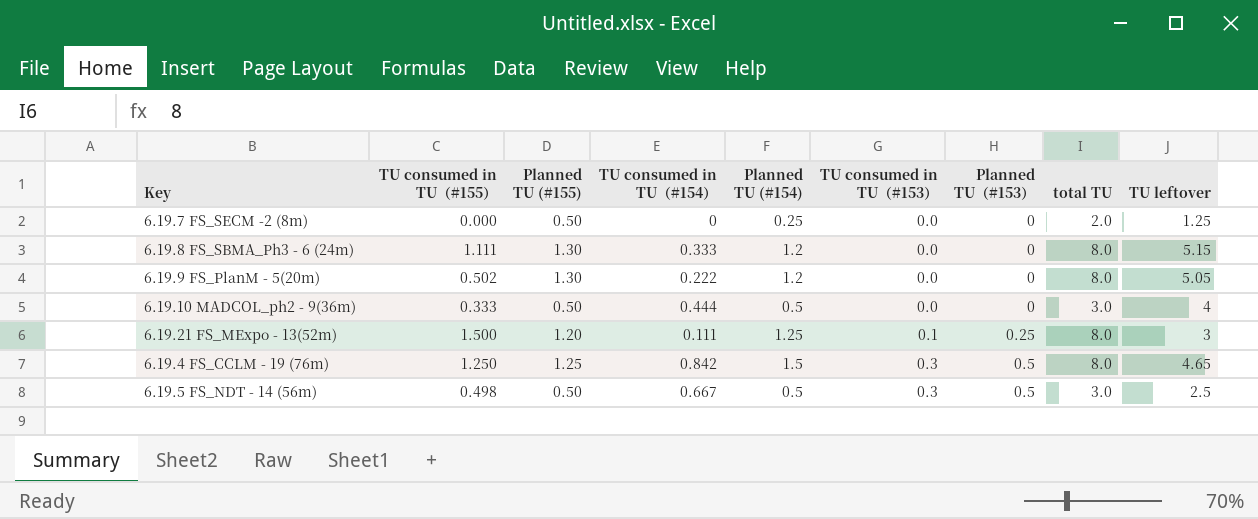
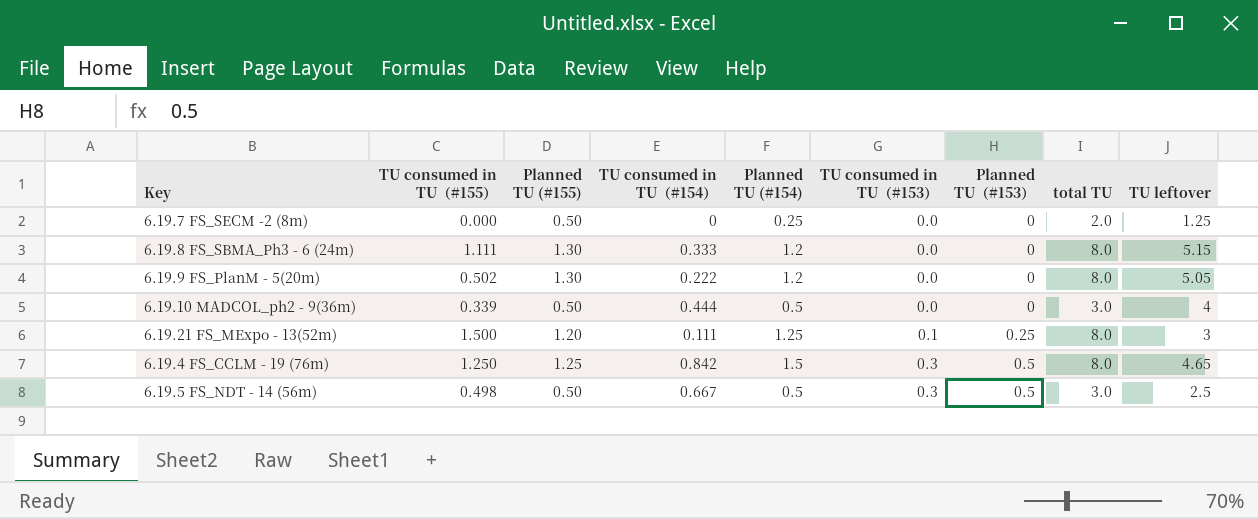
6.19.10 MADCOL_ph2 - 9(36m) | TU consumed in TU（#155）: 0.333 -> 0.339

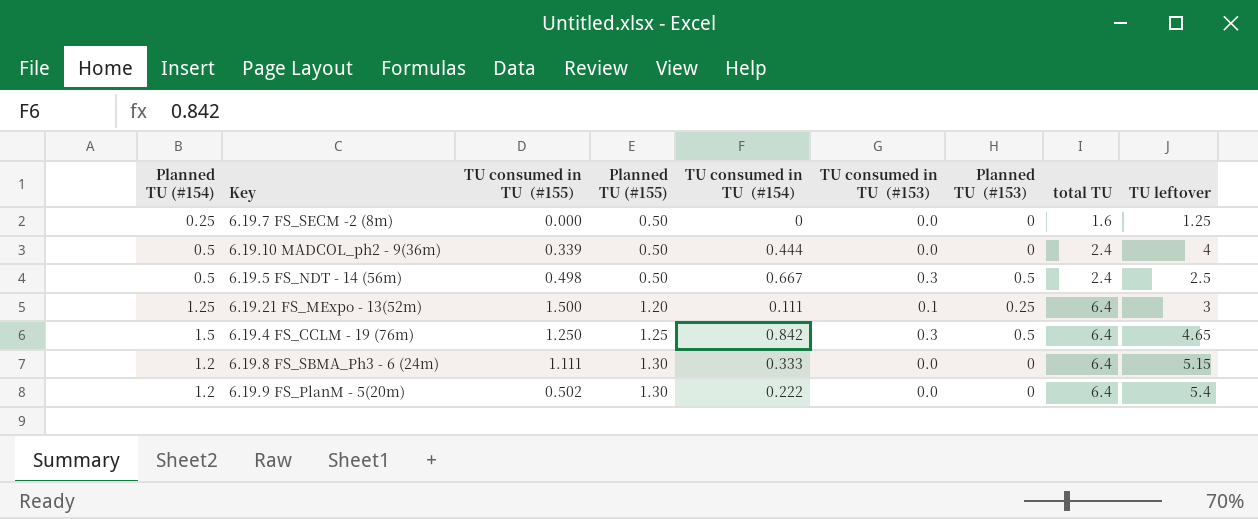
row order: TU consumed in TU（#153） ascending -> Planned TU (#155) ascending
column Planned TU (#154) | position: 5 -> 1
6.19.7 FS_SECM -2 (8m) | total TU: 2.0 -> 1.6
6.19.10 MADCOL_ph2 - 9(36m) | total TU: 3.0 -> 2.4
6.19.5 FS_NDT - 14 (56m) | total TU: 3.0 -> 2.4
6.19.21 FS_MExpo - 13(52m) | total TU: 8.0 -> 6.4
6.19.4 FS_CCLM - 19 (76m) | total TU: 8.0 -> 6.4
6.19.8 FS_SBMA_Ph3 - 6 (24m) | total TU: 8.0 -> 6.4
6.19.9 FS_PlanM - 5(20m) | total TU: 8.0 -> 6.4
6.19.9 FS_PlanM - 5(20m) | TU leftover: 5.05 -> 5.4

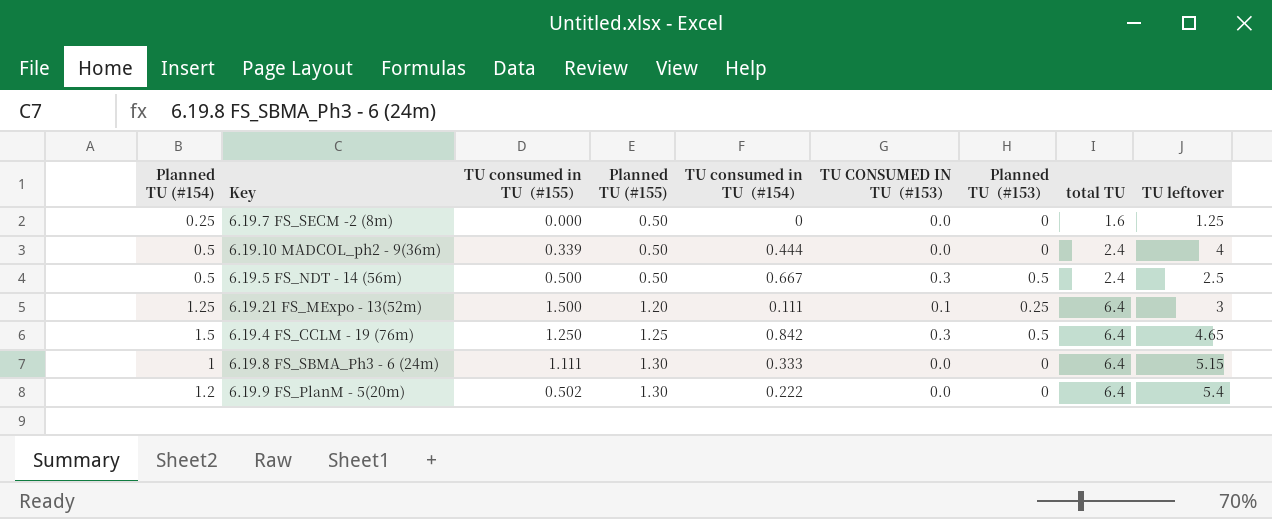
column name: TU consumed in TU（#153） -> TU CONSUMED IN TU（#153）
6.19.5 FS_NDT - 14 (56m) | TU consumed in TU（#155）: 0.498 -> 0.500
6.19.8 FS_SBMA_Ph3 - 6 (24m) | Planned TU (#154): 1.2 -> 1

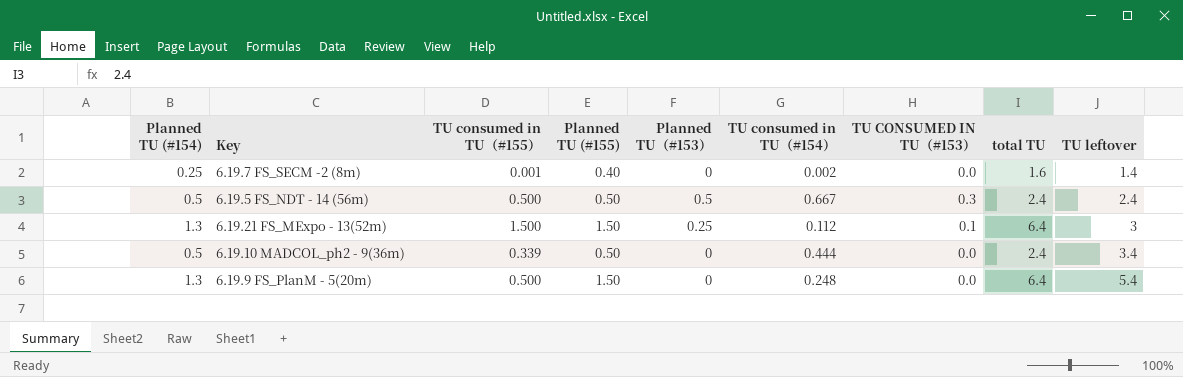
row order: Planned TU (#155) ascending -> TU leftover ascending
column Planned TU（#153） | position: 7 -> 5
row 6.19.4 FS_CCLM - 19 (76m): 1.5 | 1.250 | 1.25 | 0.842 | 0.3 | 0.5 | 6.4 | 4.65 -> none
row 6.19.8 FS_SBMA_Ph3 - 6 (24m): 1 | 1.111 | 1.30 | 0.333 | 0.0 | 0 | 6.4 | 5.15 -> none
6.19.7 FS_SECM -2 (8m) | TU consumed in TU（#155）: 0.000 -> 0.001
6.19.7 FS_SECM -2 (8m) | Planned TU (#155): 0.50 -> 0.40
6.19.7 FS_SECM -2 (8m) | TU consumed in TU（#154）: 0 -> 0.002
6.19.7 FS_SECM -2 (8m) | TU leftover: 1.25 -> 1.4
6.19.5 FS_NDT - 14 (56m) | TU leftover: 2.5 -> 2.4
6.19.21 FS_MExpo - 13(52m) | Planned TU (#154): 1.25 -> 1.3
6.19.21 FS_MExpo - 13(52m) | Planned TU (#155): 1.20 -> 1.50
6.19.21 FS_MExpo - 13(52m) | TU consumed in TU（#154）: 0.111 -> 0.112
6.19.10 MADCOL_ph2 - 9(36m) | TU leftover: 4 -> 3.4
6.19.9 FS_PlanM - 5(20m) | Planned TU (#154): 1.2 -> 1.3
6.19.9 FS_PlanM - 5(20m) | TU consumed in TU（#155）: 0.502 -> 0.500
6.19.9 FS_PlanM - 5(20m) | Planned TU (#155): 1.30 -> 1.50
6.19.9 FS_PlanM - 5(20m) | TU consumed in TU（#154）: 0.222 -> 0.248

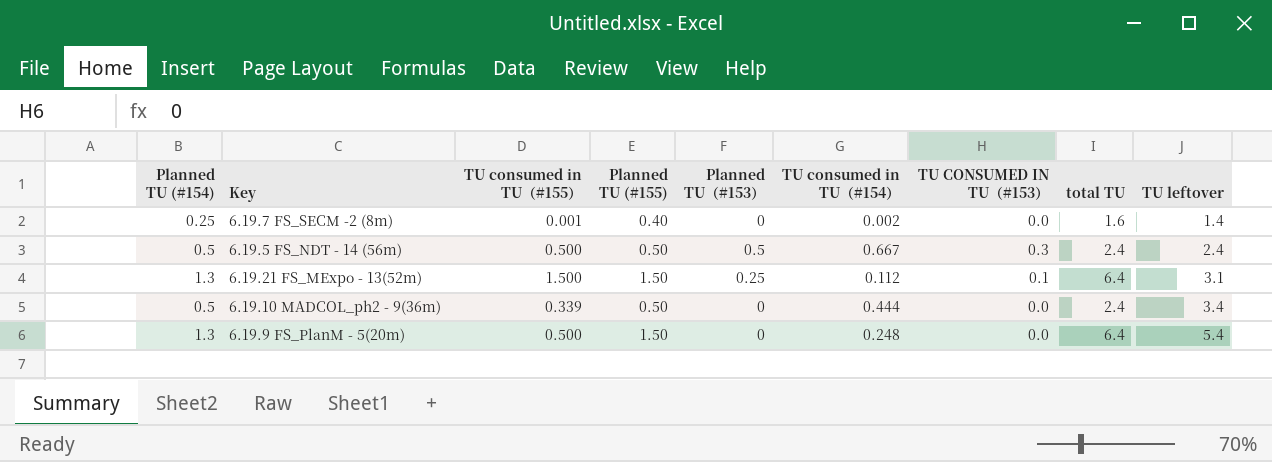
6.19.21 FS_MExpo - 13(52m) | TU leftover: 3 -> 3.1

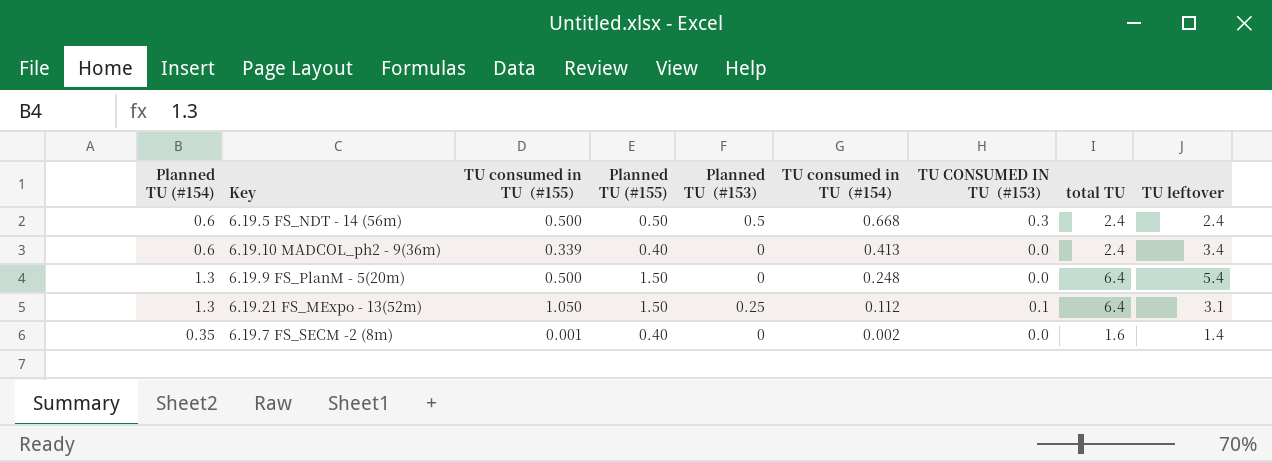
row order: TU leftover ascending -> TU consumed in TU（#154） descending
6.19.5 FS_NDT - 14 (56m) | Planned TU (#154): 0.5 -> 0.6
6.19.5 FS_NDT - 14 (56m) | TU consumed in TU（#154）: 0.667 -> 0.668
6.19.10 MADCOL_ph2 - 9(36m) | Planned TU (#154): 0.5 -> 0.6
6.19.10 MADCOL_ph2 - 9(36m) | Planned TU (#155): 0.50 -> 0.40
6.19.10 MADCOL_ph2 - 9(36m) | TU consumed in TU（#154）: 0.444 -> 0.413
6.19.21 FS_MExpo - 13(52m) | TU consumed in TU（#155）: 1.500 -> 1.050
6.19.7 FS_SECM -2 (8m) | Planned TU (#154): 0.25 -> 0.35

